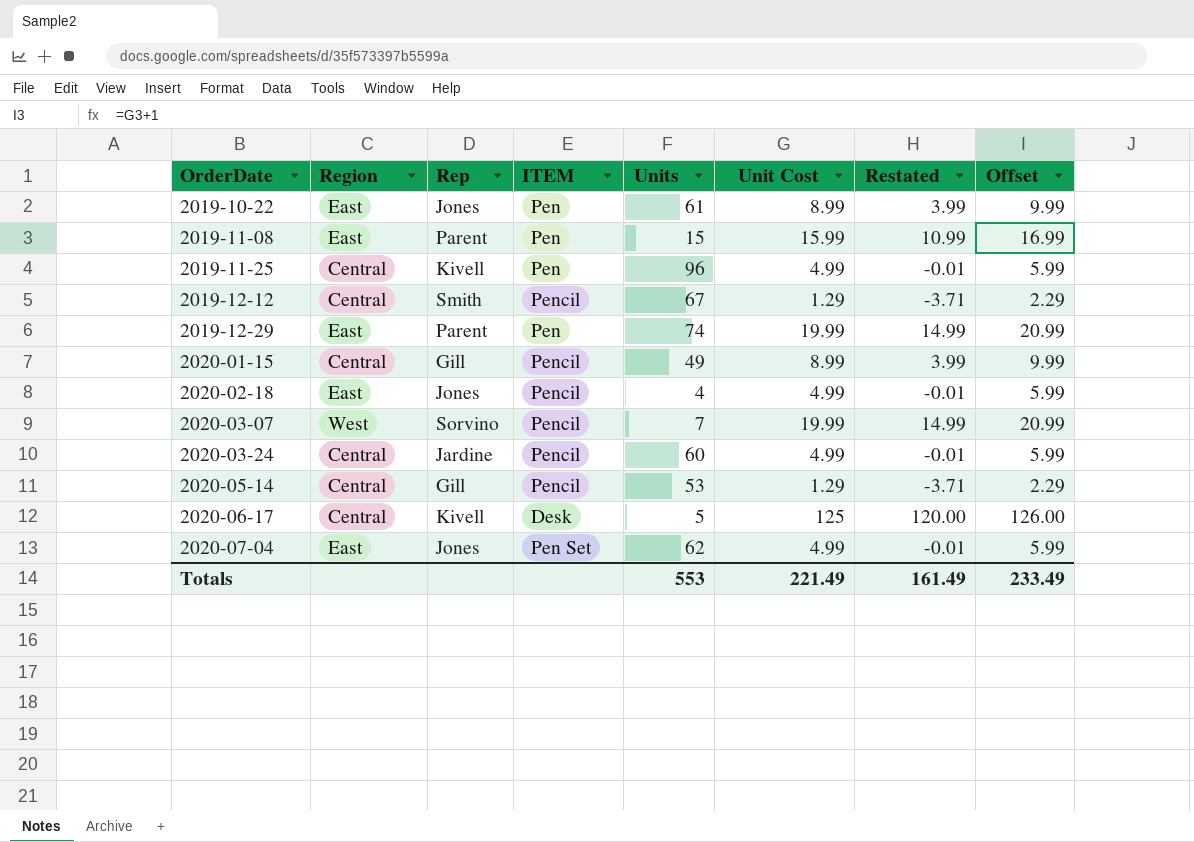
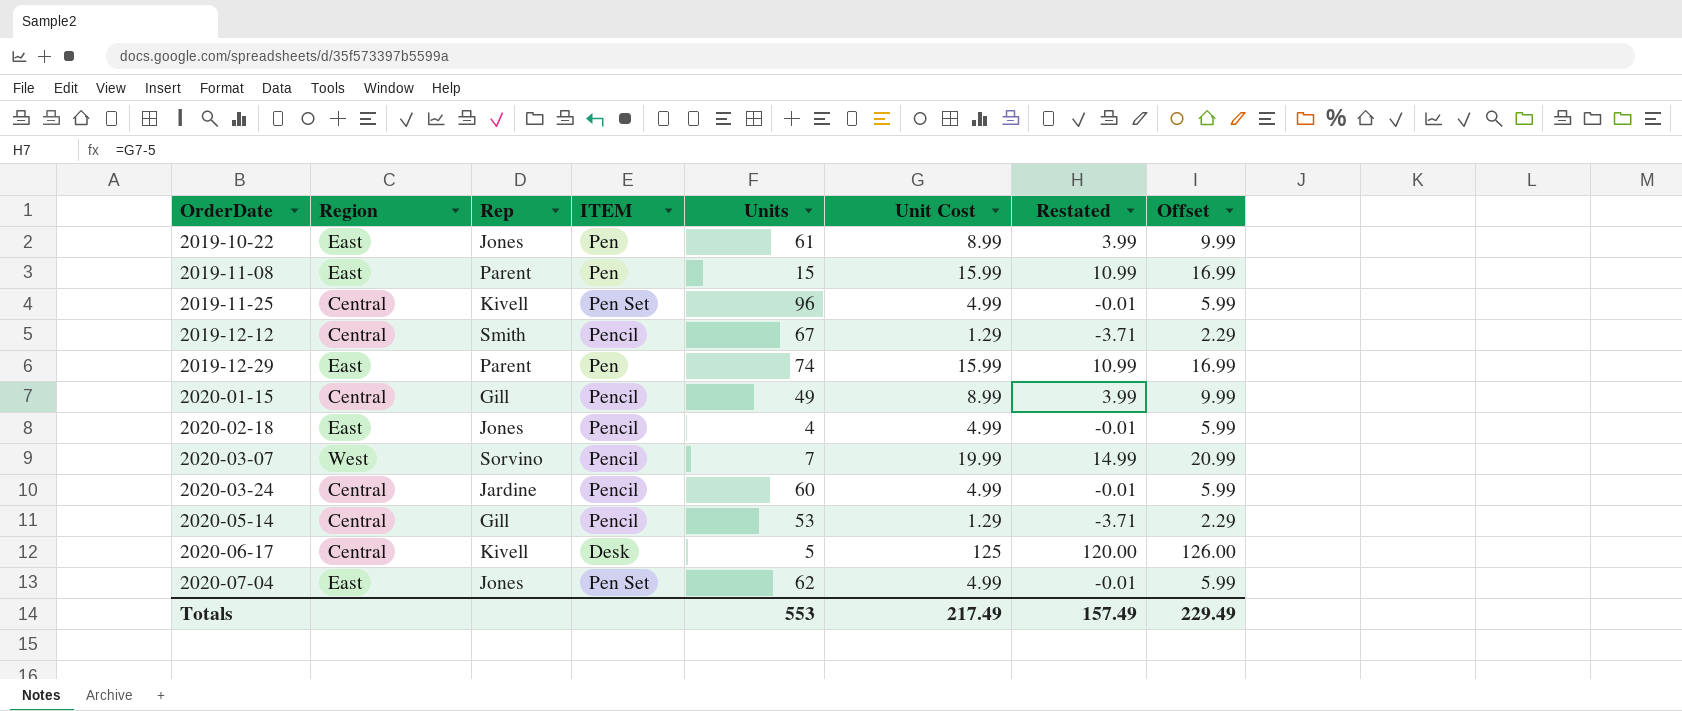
2019-11-25 | ITEM: Pen -> Pen Set
2019-12-29 | Unit Cost: 19.99 -> 15.99
2019-12-29 | Restated: 14.99 -> 10.99
2019-12-29 | Offset: 20.99 -> 16.99
Totals | Unit Cost: 221.49 -> 217.49
Totals | Restated: 161.49 -> 157.49
Totals | Offset: 233.49 -> 229.49

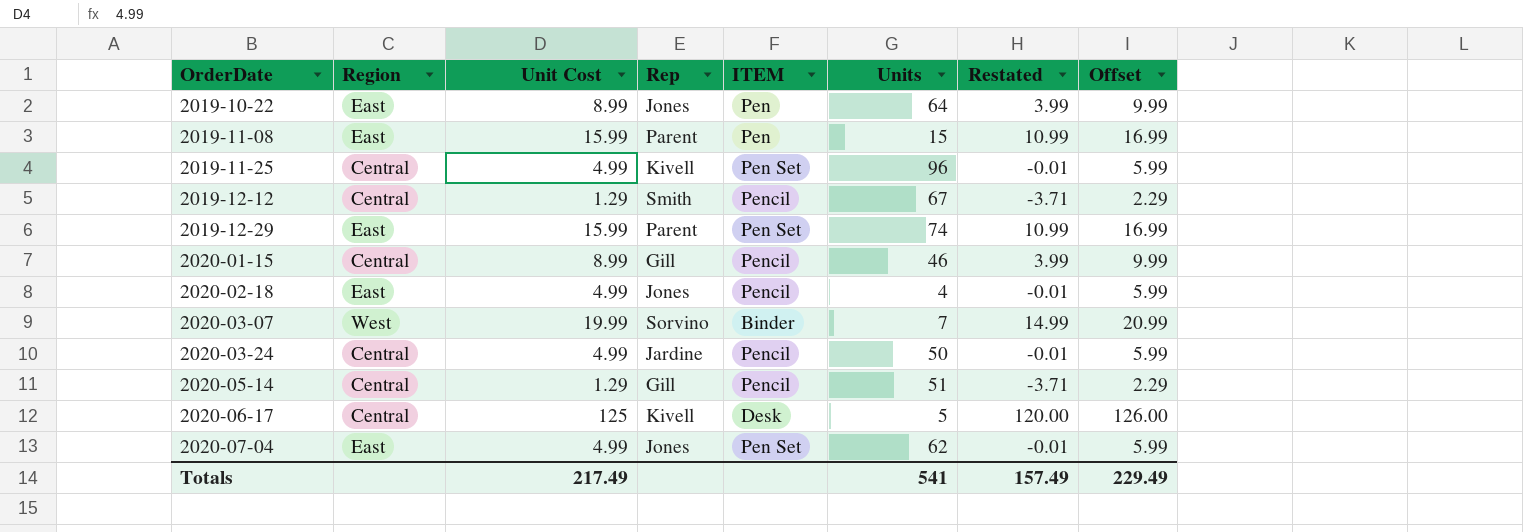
column Unit Cost | position: 6 -> 3
2019-10-22 | Units: 61 -> 64
2019-12-29 | ITEM: Pen -> Pen Set
2020-01-15 | Units: 49 -> 46
2020-03-07 | ITEM: Pencil -> Binder
2020-03-24 | Units: 60 -> 50
2020-05-14 | Units: 53 -> 51
Totals | Units: 553 -> 541

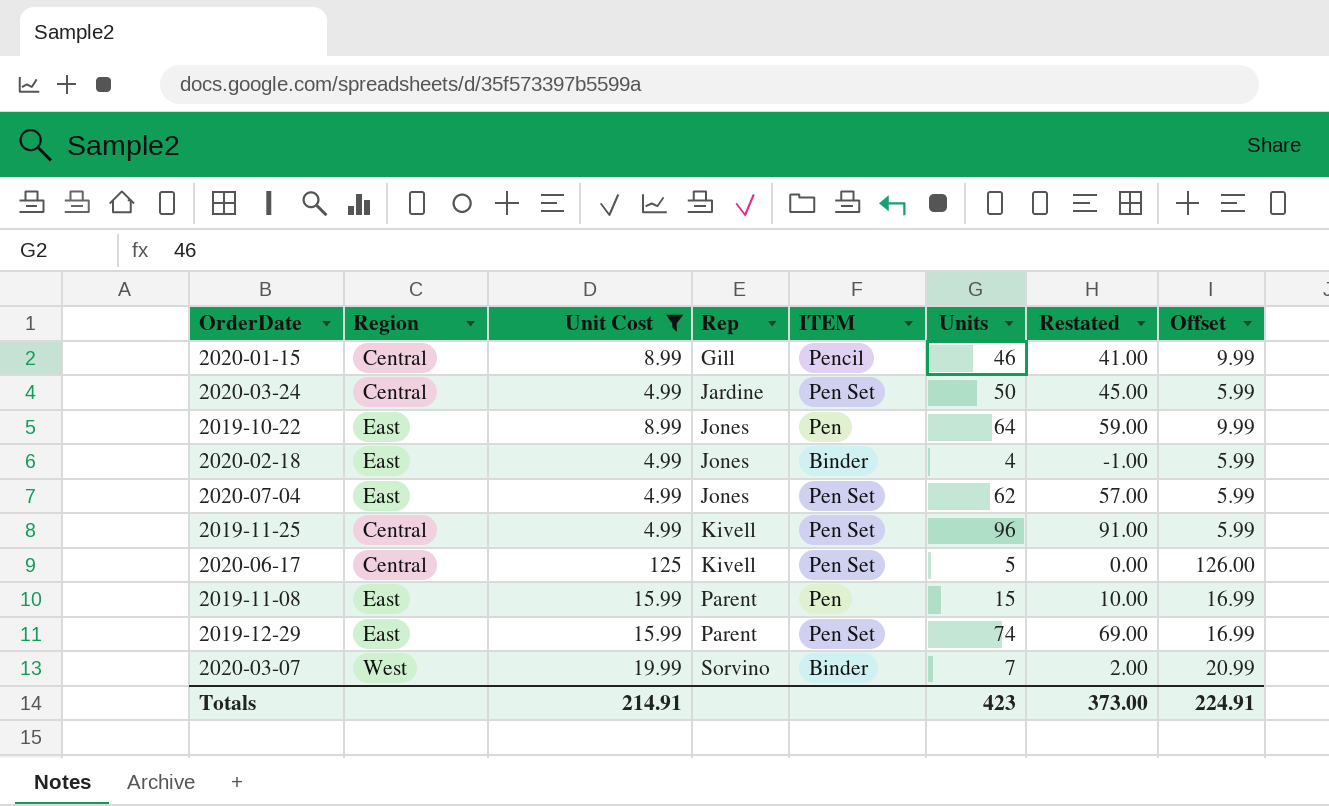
filter: none -> Unit Cost != 1.29
row order: OrderDate ascending -> Rep ascending
column Restated | formula: [Unit Cost] - 5 -> [Units] - 5
2020-03-24 | ITEM: Pencil -> Pen Set
2020-02-18 | ITEM: Pencil -> Binder
2020-06-17 | ITEM: Desk -> Pen Set
Totals | Unit Cost: 217.49 -> 214.91
Totals | Units: 541 -> 423
Totals | Restated: 157.49 -> 373.00
Totals | Offset: 229.49 -> 224.91

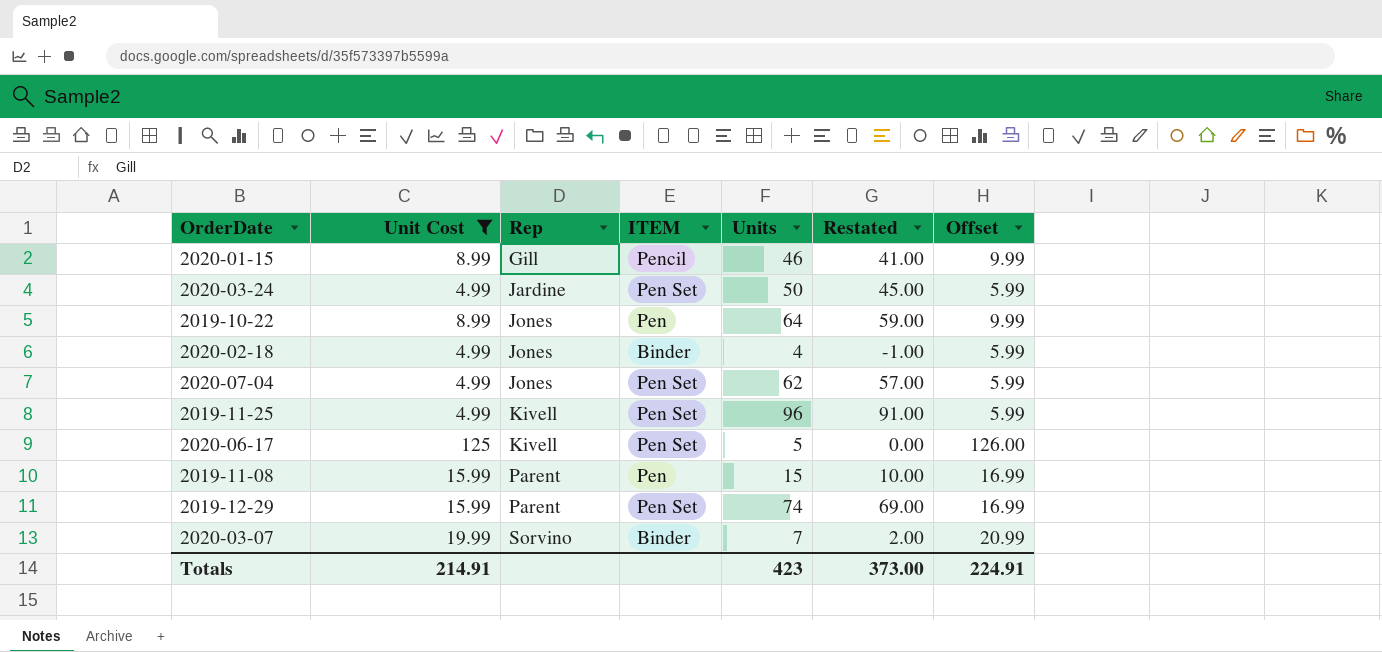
column Region | position: 2 -> none

